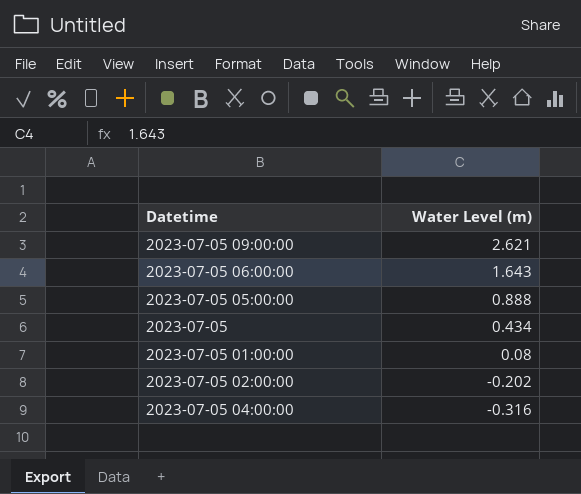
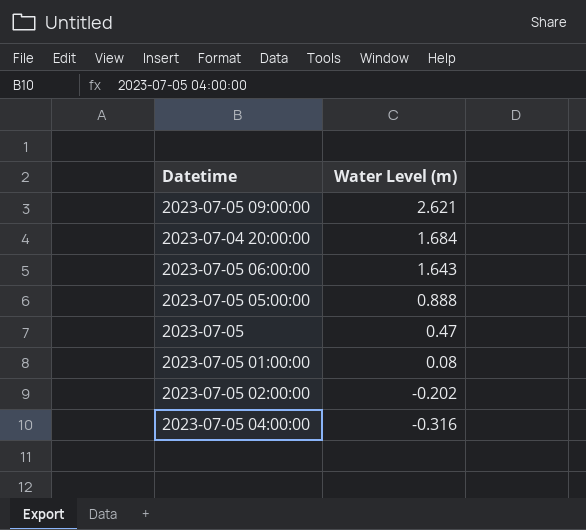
row 2023-07-04 20:00:00: none -> 1.684
2023-07-05 | Water Level (m): 0.434 -> 0.47

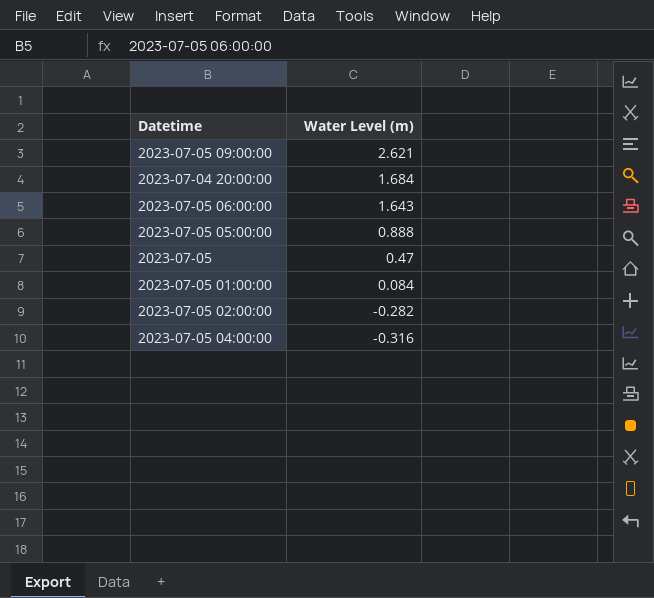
2023-07-05 01:00:00 | Water Level (m): 0.08 -> 0.084
2023-07-05 02:00:00 | Water Level (m): -0.202 -> -0.282

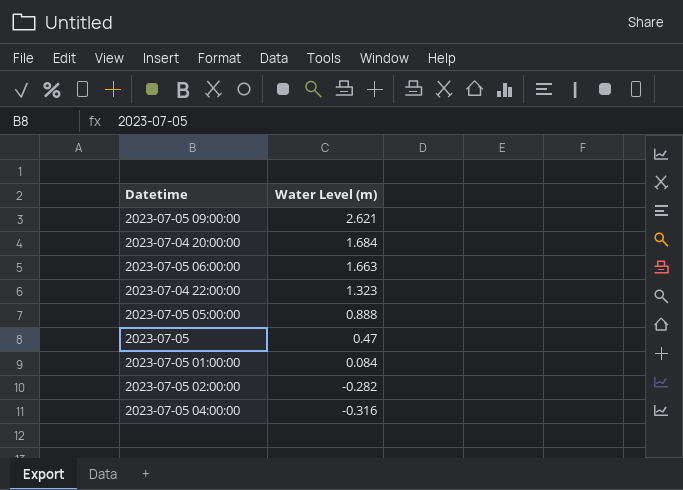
2023-07-05 06:00:00 | Water Level (m): 1.643 -> 1.663
row 2023-07-04 22:00:00: none -> 1.323

